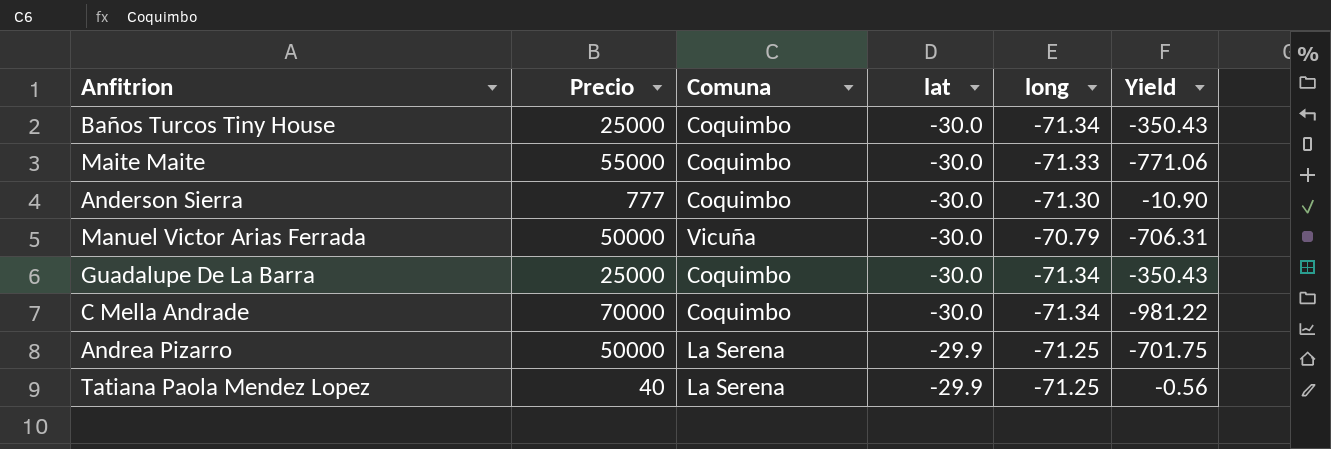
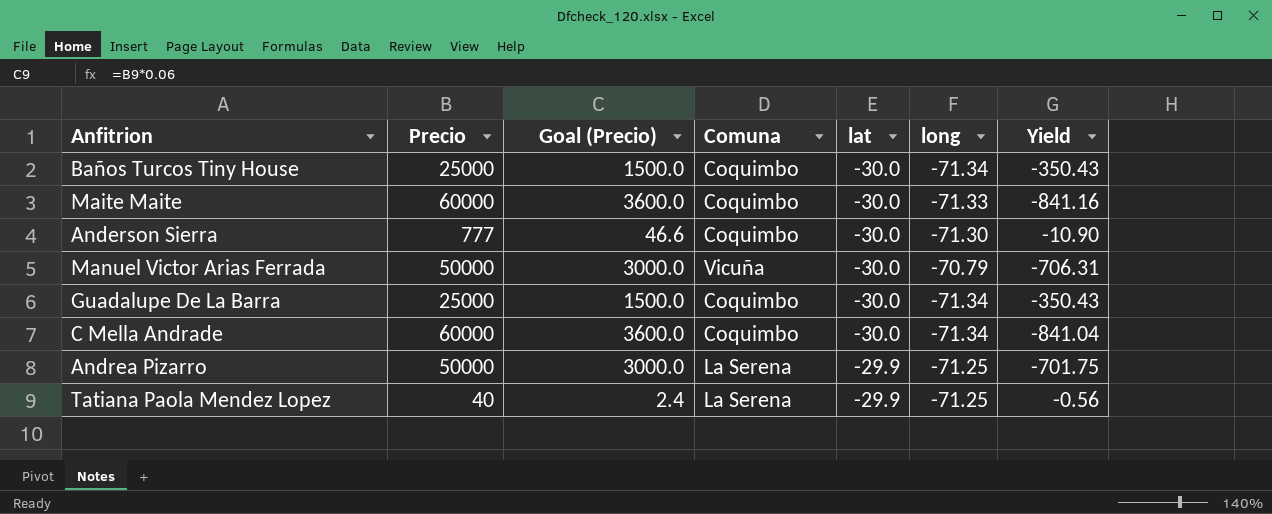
column Goal (Precio) | formula: none -> [Precio] * 0.06
Maite Maite | Precio: 55000 -> 60000
Maite Maite | Yield: -771.06 -> -841.16
C Mella Andrade | Precio: 70000 -> 60000
C Mella Andrade | Yield: -981.22 -> -841.04

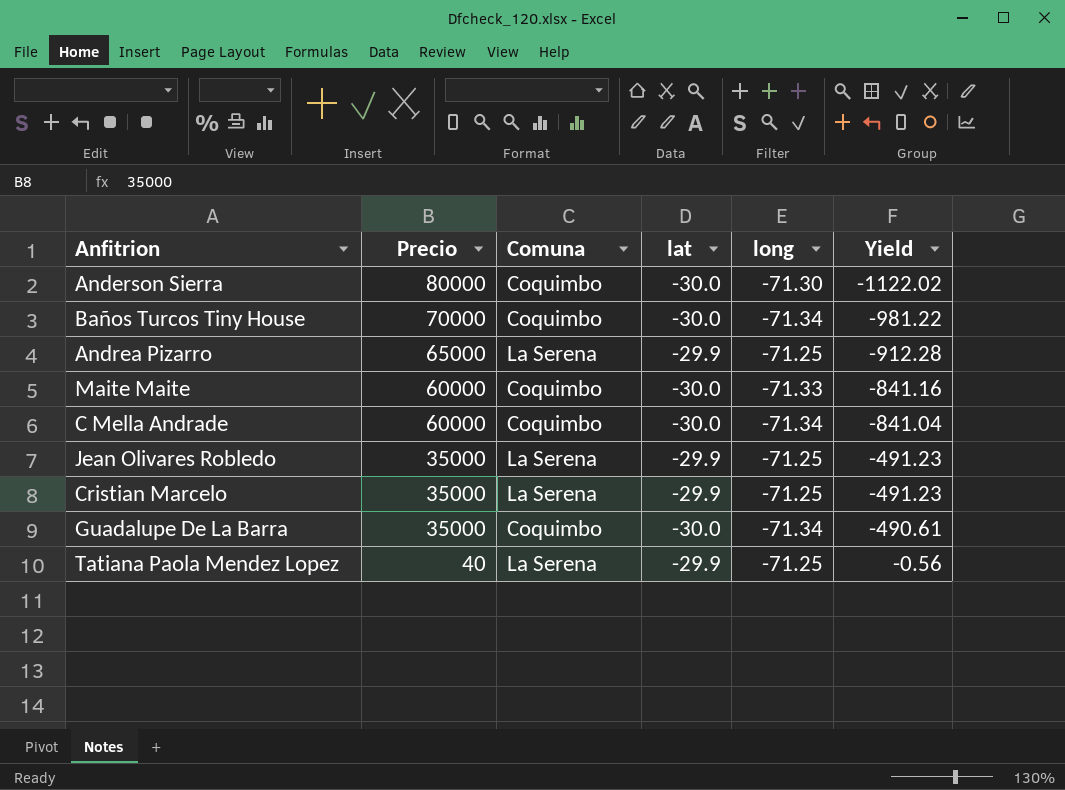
row order: lat ascending -> Precio descending
column Goal (Precio) | formula: [Precio] * 0.06 -> none
row Manuel Victor Arias Ferrada: 50000 | 3000.0 | Vicuña | -30.0 | -70.79 | -706.31 -> none
Anderson Sierra | Precio: 777 -> 80000
Anderson Sierra | Yield: -10.90 -> -1122.02
Baños Turcos Tiny House | Precio: 25000 -> 70000
Baños Turcos Tiny House | Yield: -350.43 -> -981.22
Andrea Pizarro | Precio: 50000 -> 65000
Andrea Pizarro | Yield: -701.75 -> -912.28
row Jean Olivares Robledo: none -> 35000 | La Serena | -29.9 | -71.25 | -491.23
row Cristian Marcelo: none -> 35000 | La Serena | -29.9 | -71.25 | -491.23
Guadalupe De La Barra | Precio: 25000 -> 35000
Guadalupe De La Barra | Yield: -350.43 -> -490.61

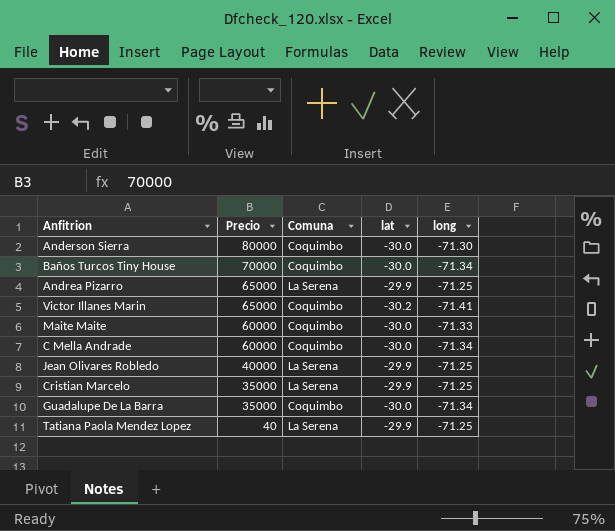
column Yield | formula: [Precio] / [long] -> none
row Victor Illanes Marin: none -> 65000 | Coquimbo | -30.2 | -71.41
Jean Olivares Robledo | Precio: 35000 -> 40000

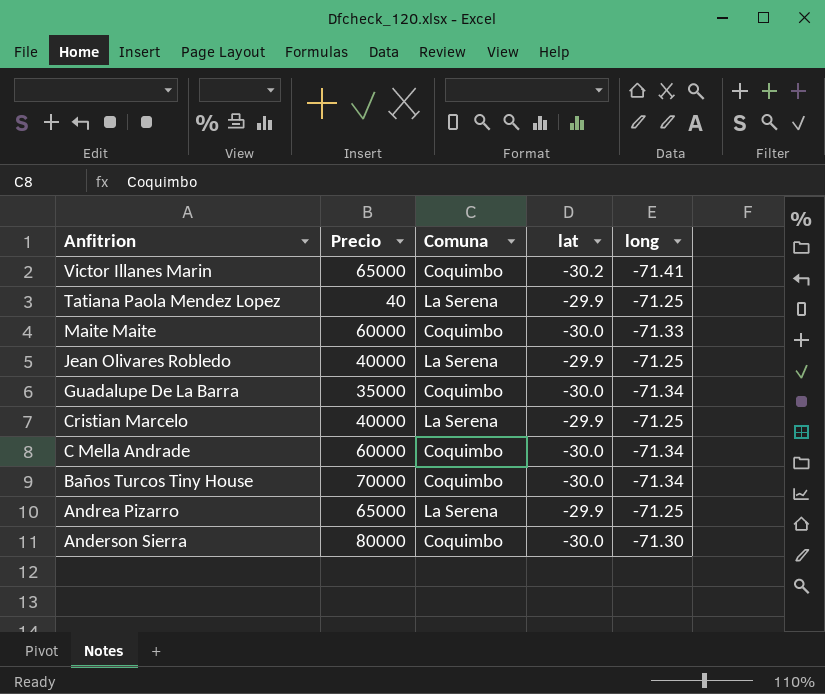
row order: Precio descending -> Anfitrion descending
Cristian Marcelo | Precio: 35000 -> 40000

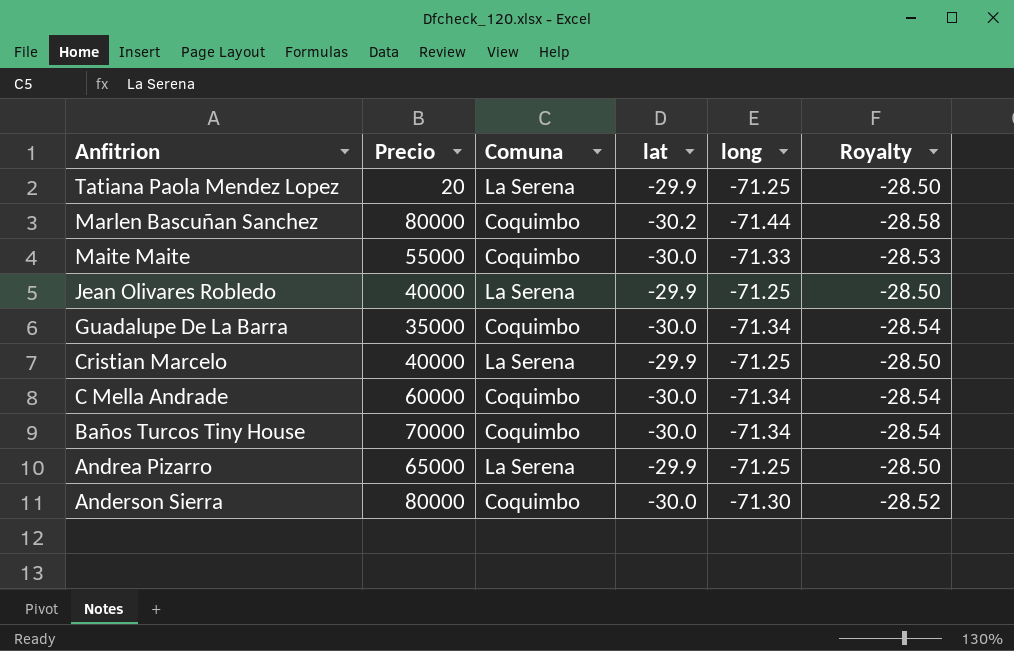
column Royalty | formula: none -> [long] * 0.4
row Victor Illanes Marin: 65000 | Coquimbo | -30.2 | -71.41 -> none
Tatiana Paola Mendez Lopez | Precio: 40 -> 20
row Marlen Bascuñan Sanchez: none -> 80000 | Coquimbo | -30.2 | -71.44 | -28.58
Maite Maite | Precio: 60000 -> 55000

